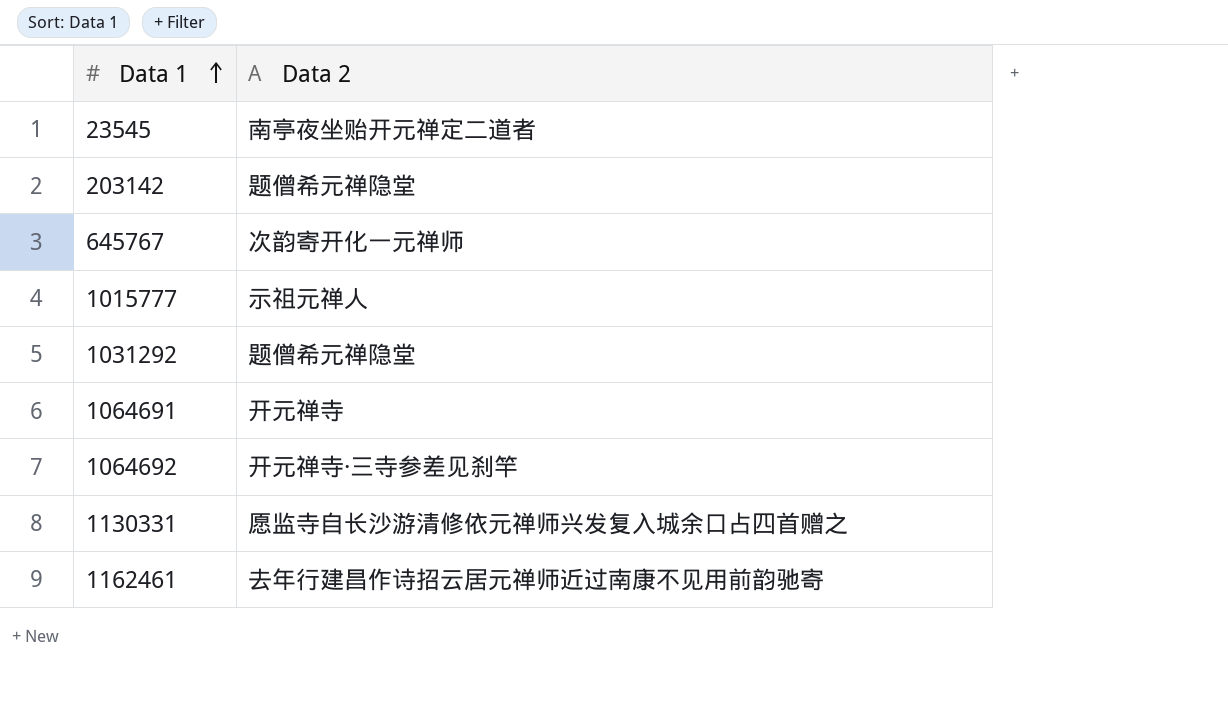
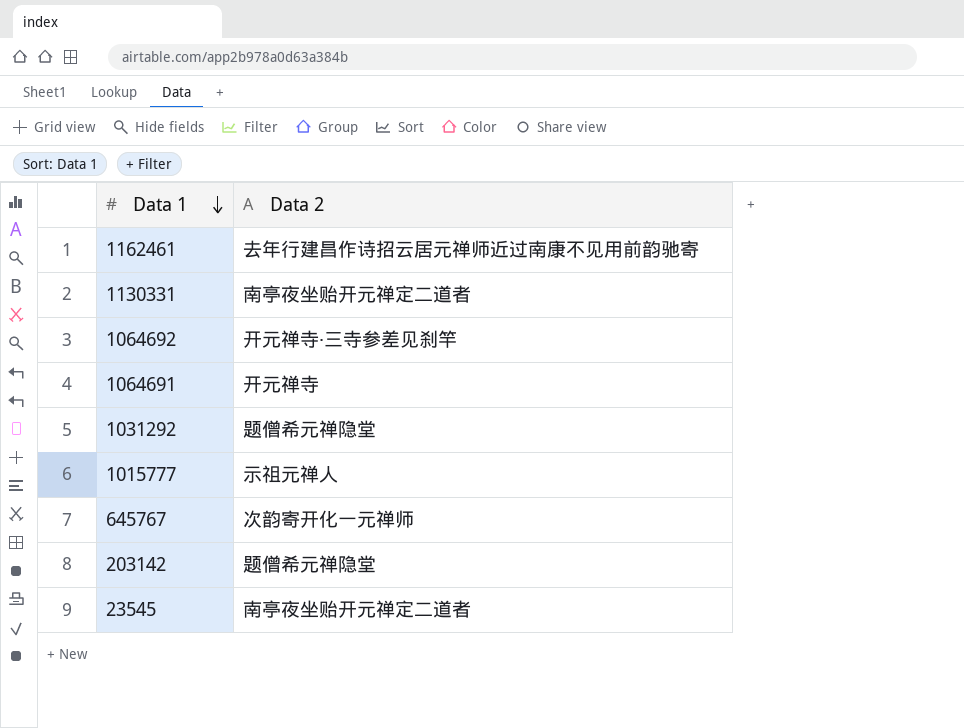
row order: Data 1 ascending -> Data 1 descending
1130331 | Data 2: 愿监寺自长沙游清修依元禅师兴发复入城余口占四首赠之 -> 南亭夜坐贻开元禅定二道者

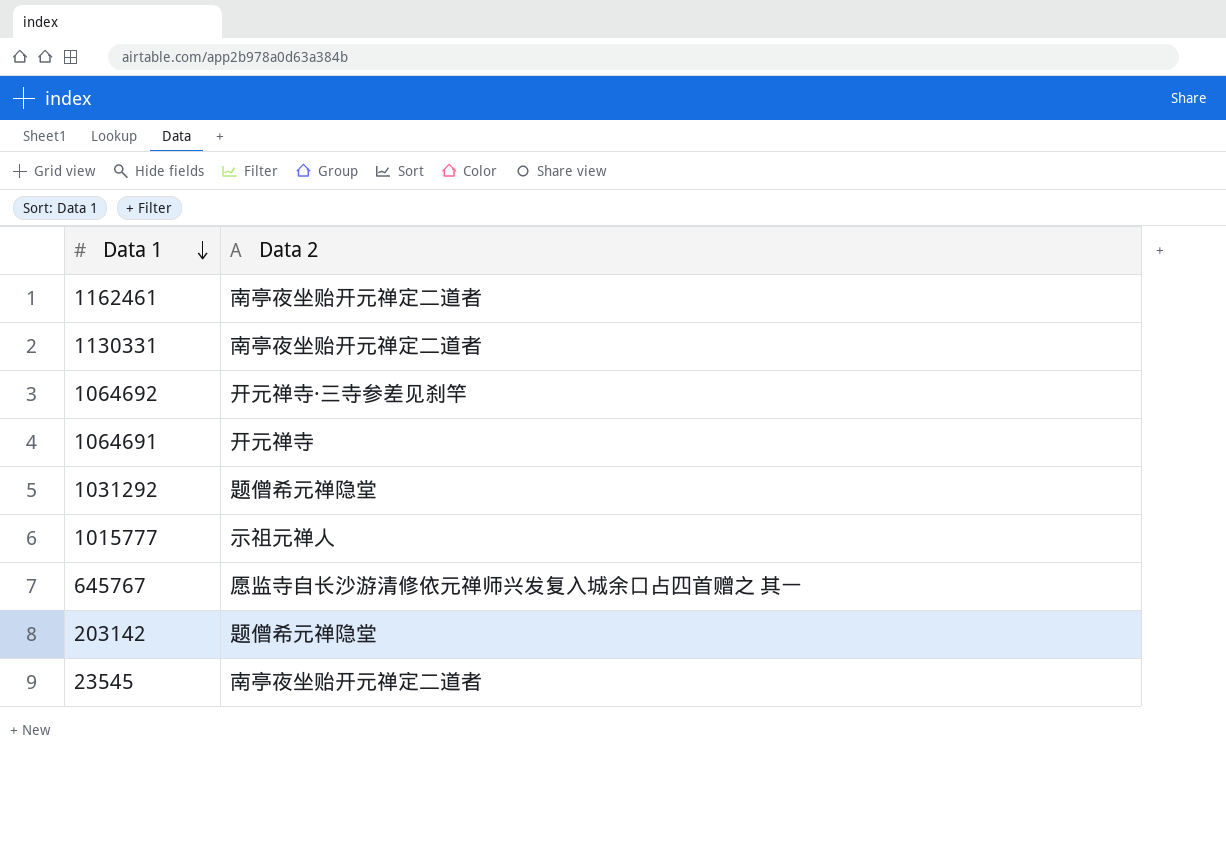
1162461 | Data 2: 去年行建昌作诗招云居元禅师近过南康不见用前韵驰寄 -> 南亭夜坐贻开元禅定二道者
645767 | Data 2: 次韵寄开化一元禅师 -> 愿监寺自长沙游清修依元禅师兴发复入城余口占四首赠之 其一

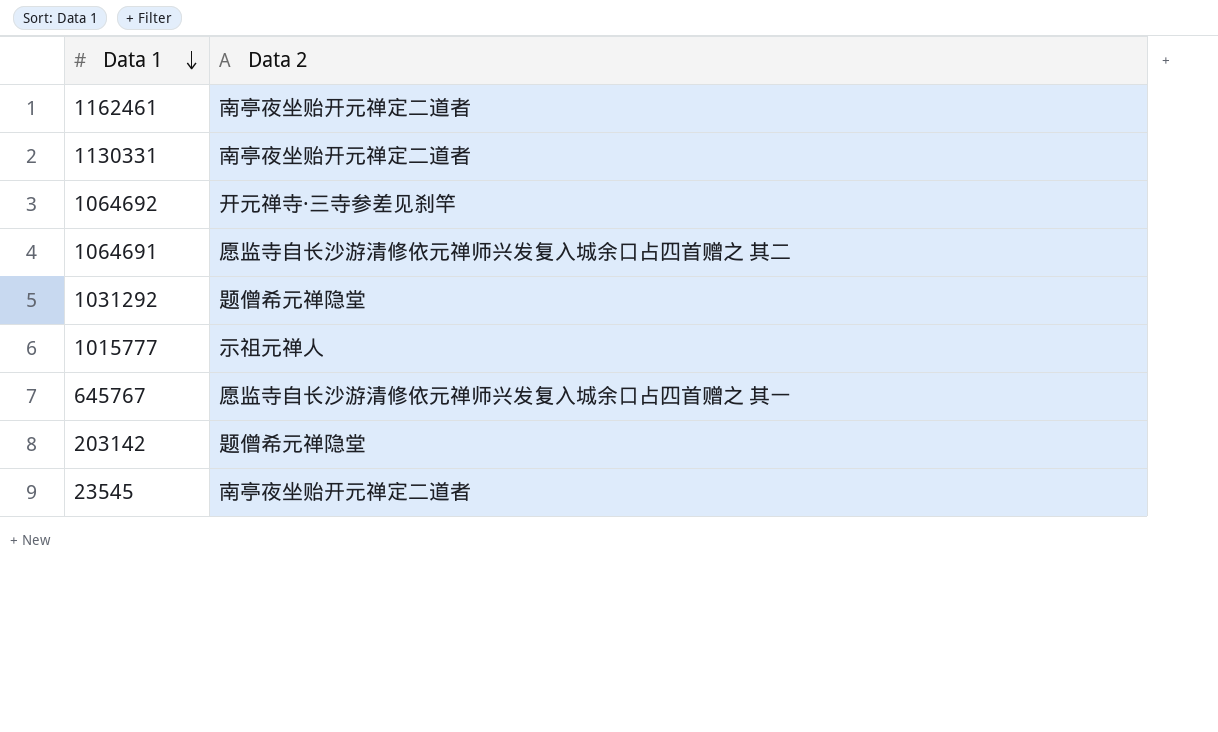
1064691 | Data 2: 开元禅寺 -> 愿监寺自长沙游清修依元禅师兴发复入城余口占四首赠之 其二

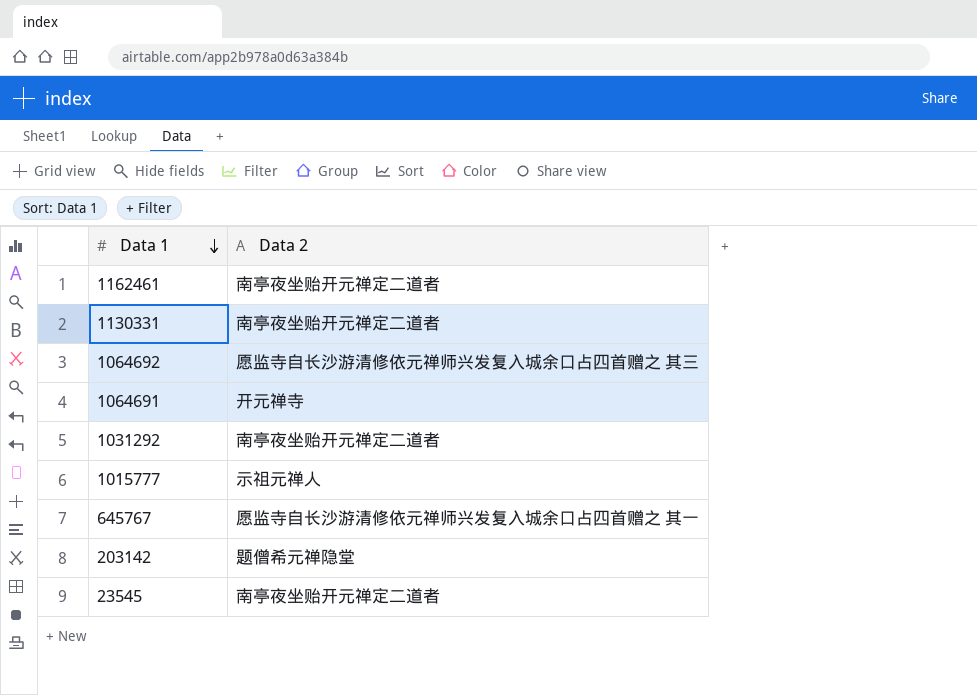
1064692 | Data 2: 开元禅寺·三寺参差见刹竿 -> 愿监寺自长沙游清修依元禅师兴发复入城余口占四首赠之 其三
1064691 | Data 2: 愿监寺自长沙游清修依元禅师兴发复入城余口占四首赠之 其二 -> 开元禅寺
1031292 | Data 2: 题僧希元禅隐堂 -> 南亭夜坐贻开元禅定二道者

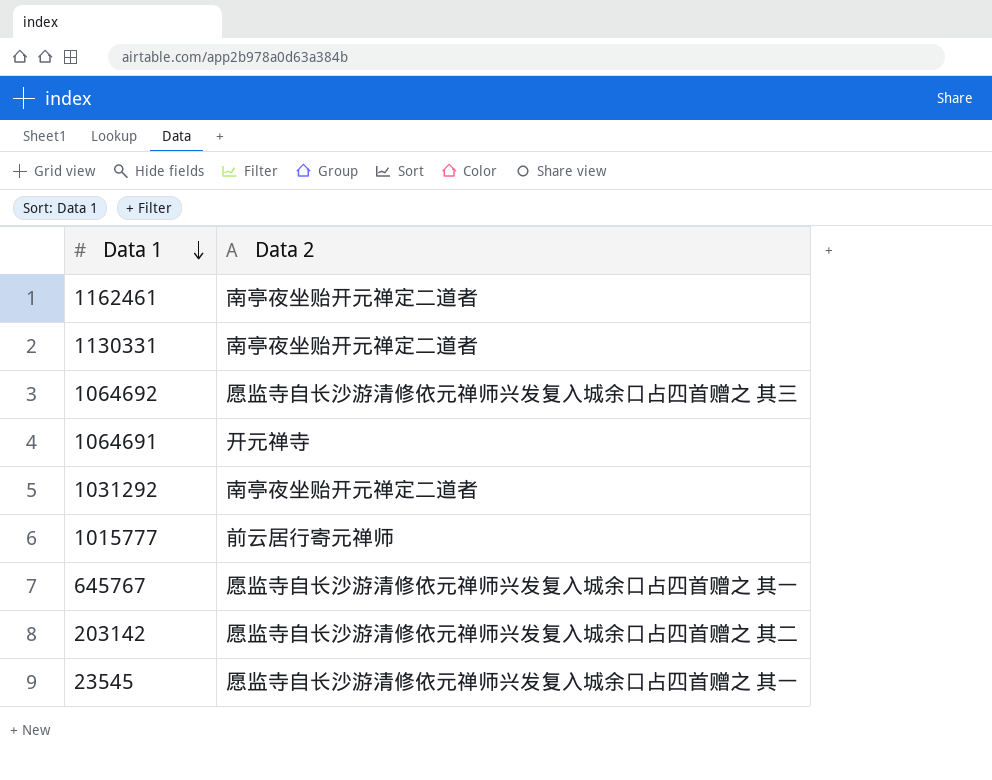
1015777 | Data 2: 示祖元禅人 -> 前云居行寄元禅师
203142 | Data 2: 题僧希元禅隐堂 -> 愿监寺自长沙游清修依元禅师兴发复入城余口占四首赠之 其二
23545 | Data 2: 南亭夜坐贻开元禅定二道者 -> 愿监寺自长沙游清修依元禅师兴发复入城余口占四首赠之 其一

